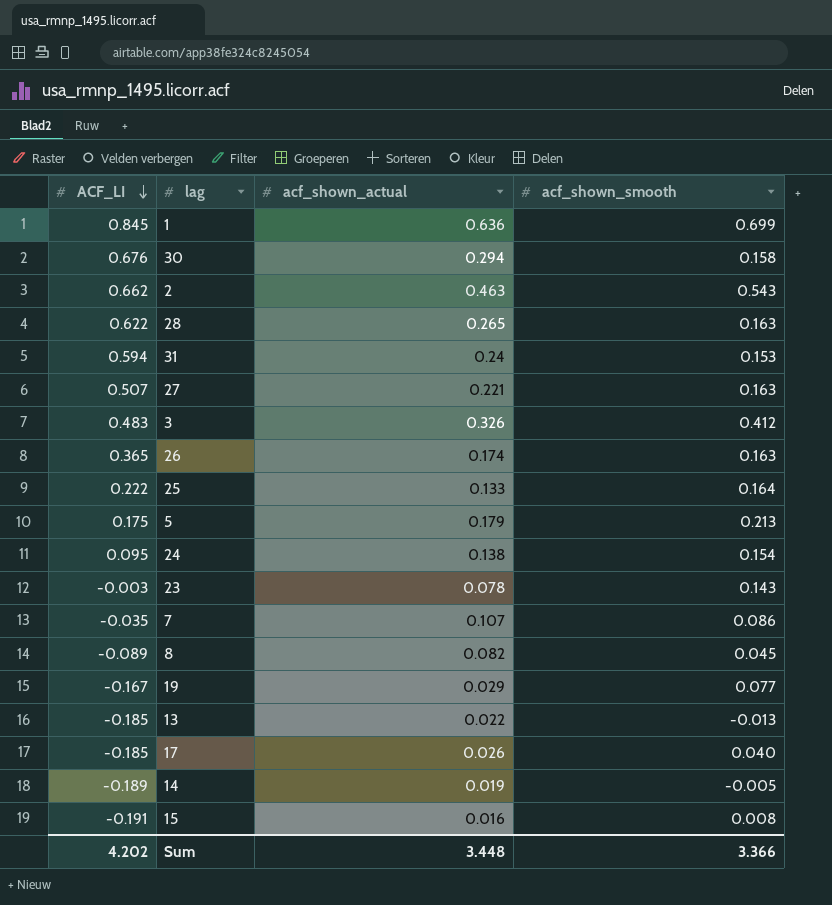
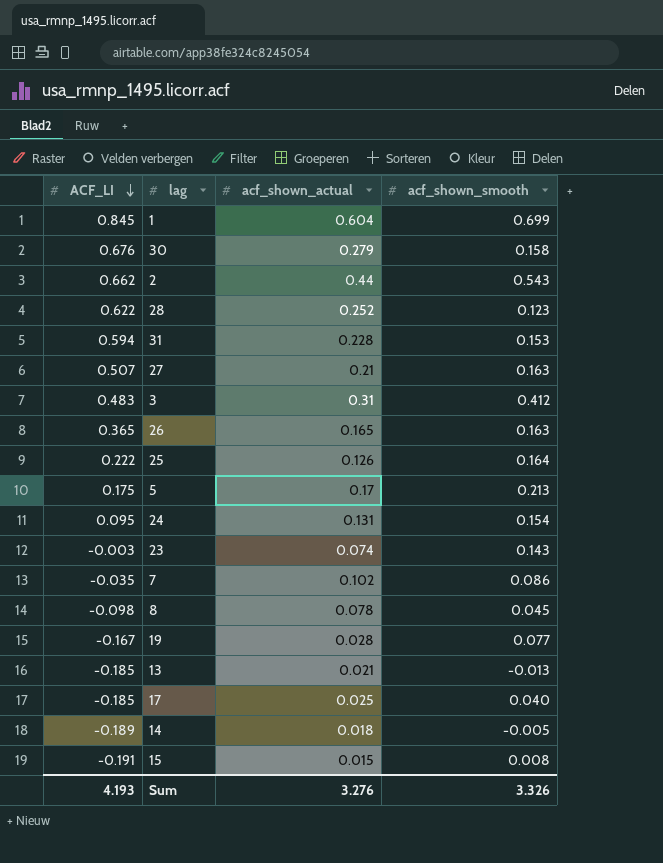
1 | acf_shown_actual: 0.636 -> 0.604
30 | acf_shown_actual: 0.294 -> 0.279
2 | acf_shown_actual: 0.463 -> 0.44
28 | acf_shown_actual: 0.265 -> 0.252
28 | acf_shown_smooth: 0.163 -> 0.123
31 | acf_shown_actual: 0.24 -> 0.228
27 | acf_shown_actual: 0.221 -> 0.21
3 | acf_shown_actual: 0.326 -> 0.31
26 | acf_shown_actual: 0.174 -> 0.165
25 | acf_shown_actual: 0.133 -> 0.126
5 | acf_shown_actual: 0.179 -> 0.17
24 | acf_shown_actual: 0.138 -> 0.131
23 | acf_shown_actual: 0.078 -> 0.074
7 | acf_shown_actual: 0.107 -> 0.102
8 | ACF_LI: -0.089 -> -0.098
8 | acf_shown_actual: 0.082 -> 0.078
19 | acf_shown_actual: 0.029 -> 0.028
13 | acf_shown_actual: 0.022 -> 0.021
17 | acf_shown_actual: 0.026 -> 0.025
14 | acf_shown_actual: 0.019 -> 0.018
15 | acf_shown_actual: 0.016 -> 0.015
Sum | ACF_LI: 4.202 -> 4.193
Sum | acf_shown_actual: 3.448 -> 3.276
Sum | acf_shown_smooth: 3.366 -> 3.326

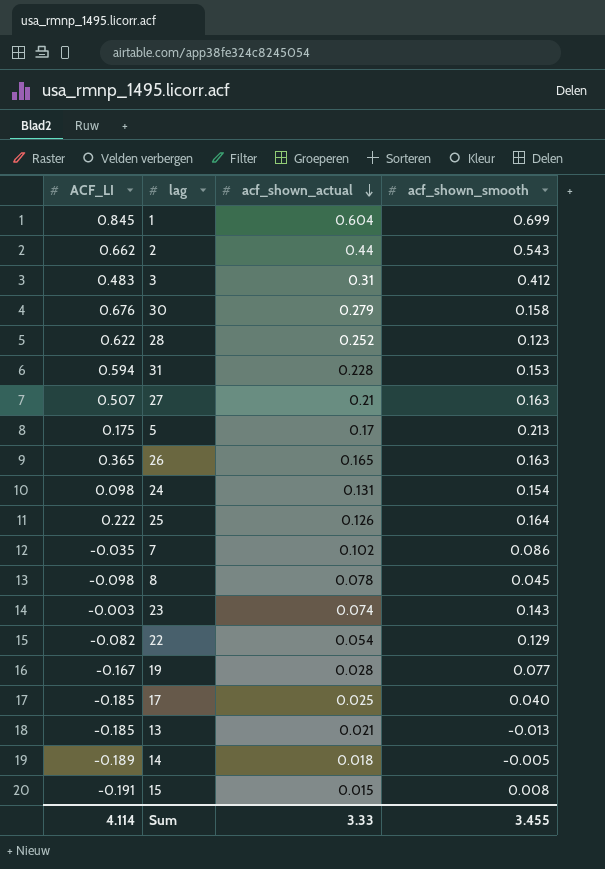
row order: ACF_LI descending -> acf_shown_actual descending
24 | ACF_LI: 0.095 -> 0.098
row 22: none -> -0.082 | 0.054 | 0.129
Sum | ACF_LI: 4.193 -> 4.114
Sum | acf_shown_actual: 3.276 -> 3.33
Sum | acf_shown_smooth: 3.326 -> 3.455

